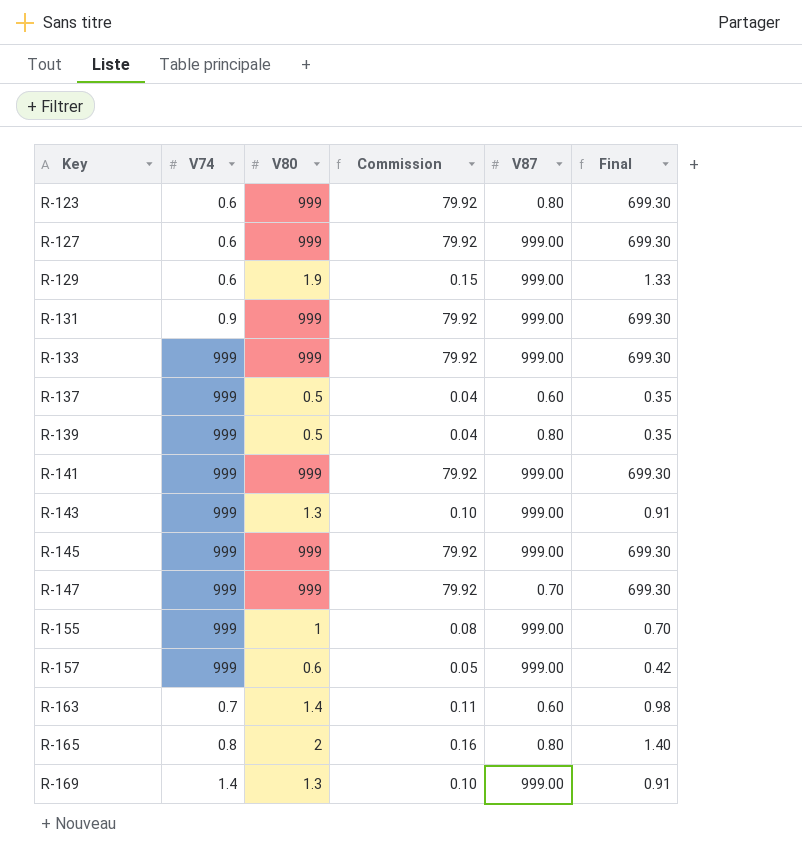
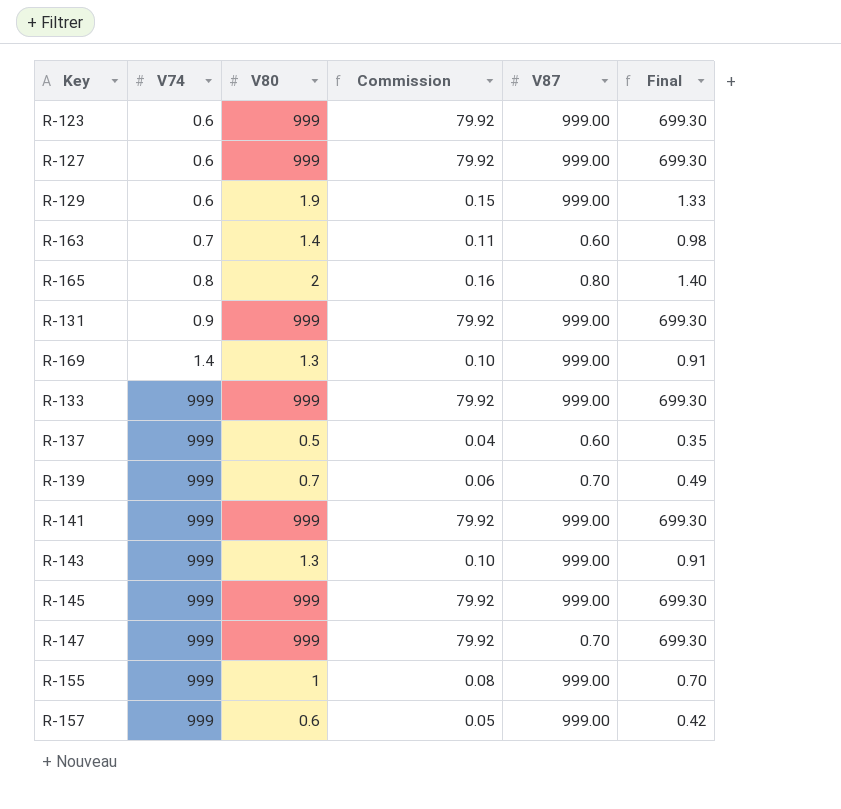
row order: Key ascending -> V74 ascending
R-123 | V87: 0.80 -> 999.00
R-139 | V80: 0.5 -> 0.7
R-139 | Commission: 0.04 -> 0.06
R-139 | V87: 0.80 -> 0.70
R-139 | Final: 0.35 -> 0.49

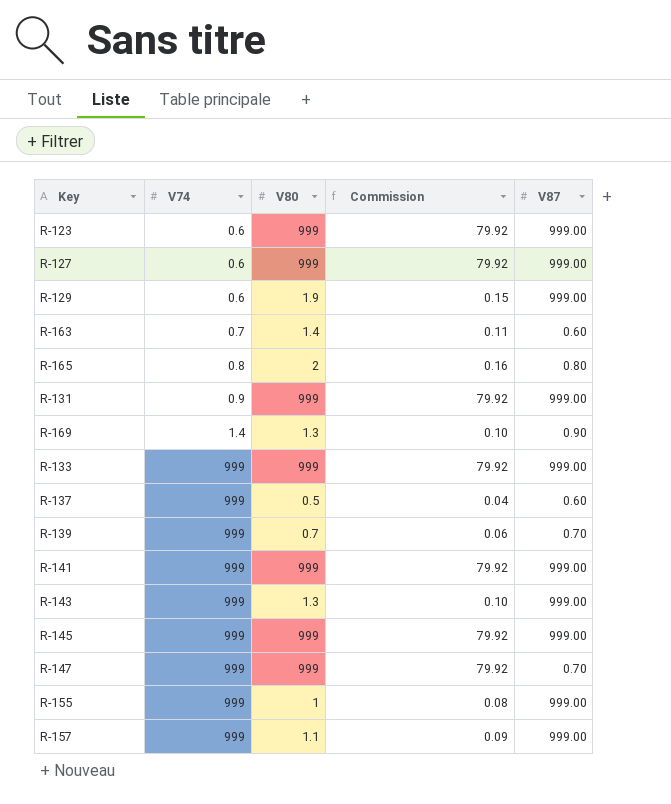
column Final | formula: [V80] * 0.7 -> none
R-169 | V87: 999.00 -> 0.90
R-157 | V80: 0.6 -> 1.1
R-157 | Commission: 0.05 -> 0.09

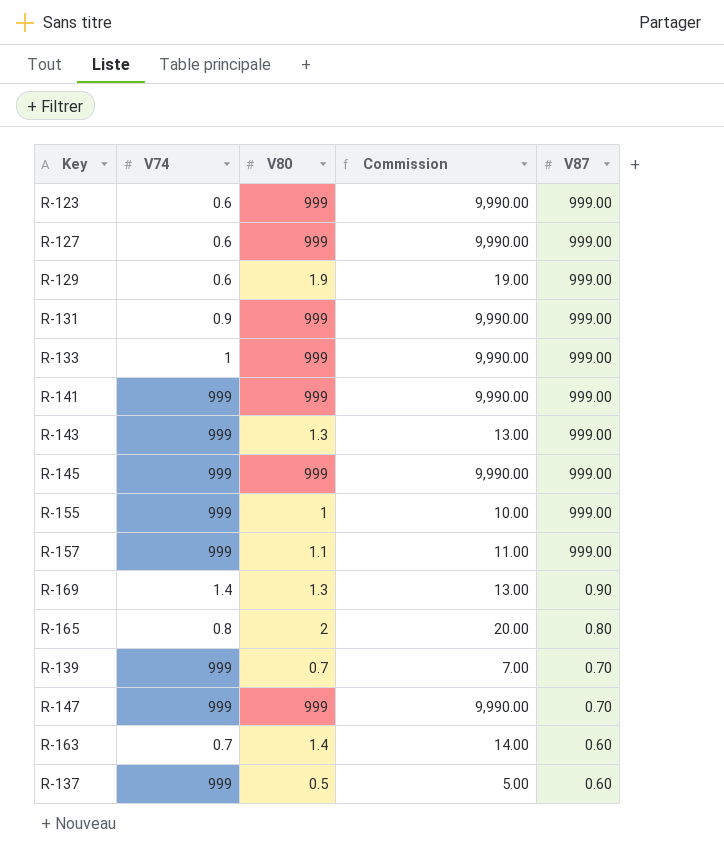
row order: V74 ascending -> V87 descending
column Commission | formula: [V80] * 0.08 -> [V80] * 10
R-133 | V74: 999 -> 1

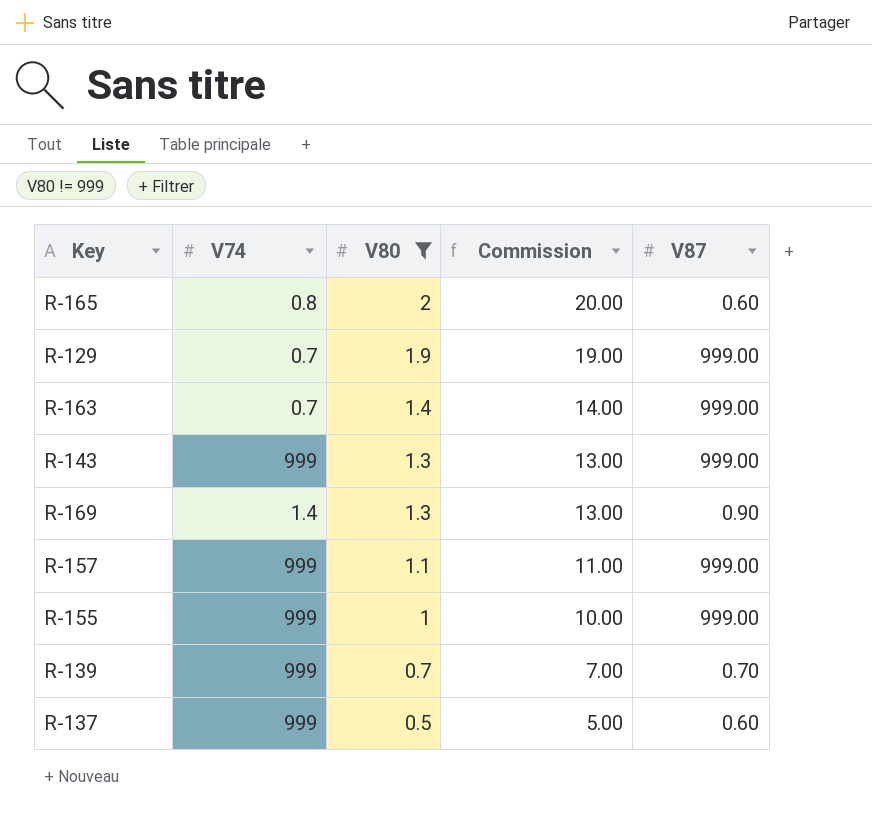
filter: none -> V80 != 999
row order: V87 descending -> V80 descending
R-165 | V87: 0.80 -> 0.60
R-129 | V74: 0.6 -> 0.7
R-163 | V87: 0.60 -> 999.00

